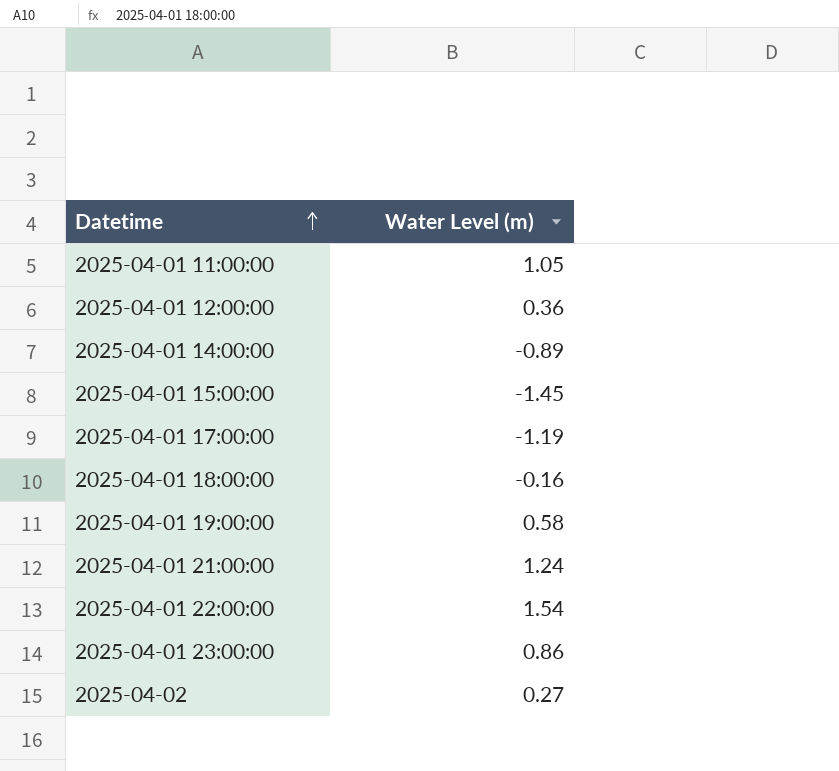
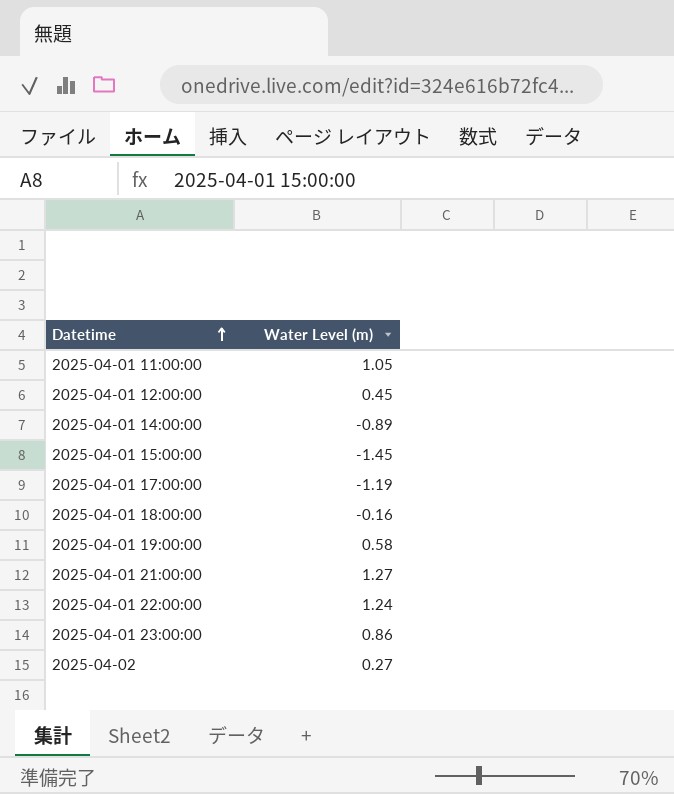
2025-04-01 12:00:00 | Water Level (m): 0.36 -> 0.45
2025-04-01 21:00:00 | Water Level (m): 1.24 -> 1.27
2025-04-01 22:00:00 | Water Level (m): 1.54 -> 1.24

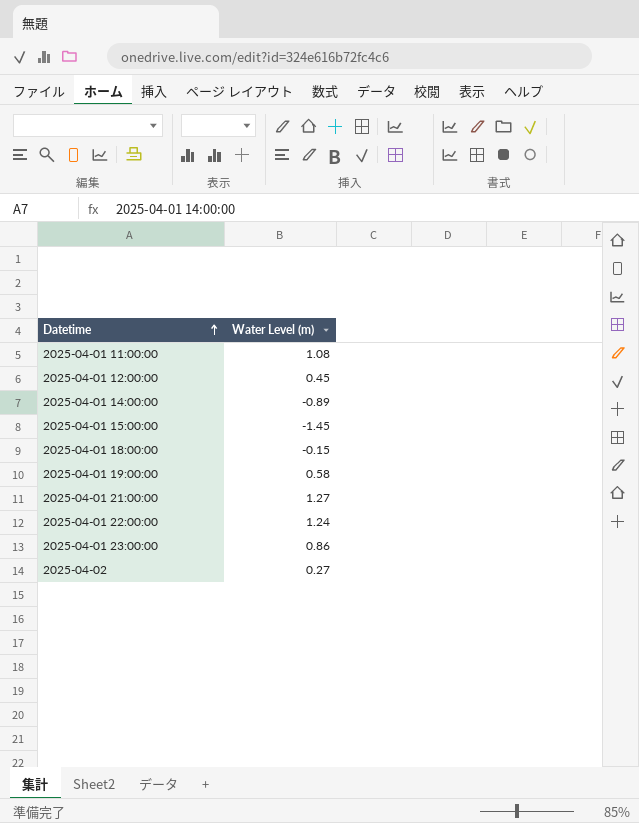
row 2025-04-01 17:00:00: -1.19 -> none
2025-04-01 11:00:00 | Water Level (m): 1.05 -> 1.08
2025-04-01 18:00:00 | Water Level (m): -0.16 -> -0.15

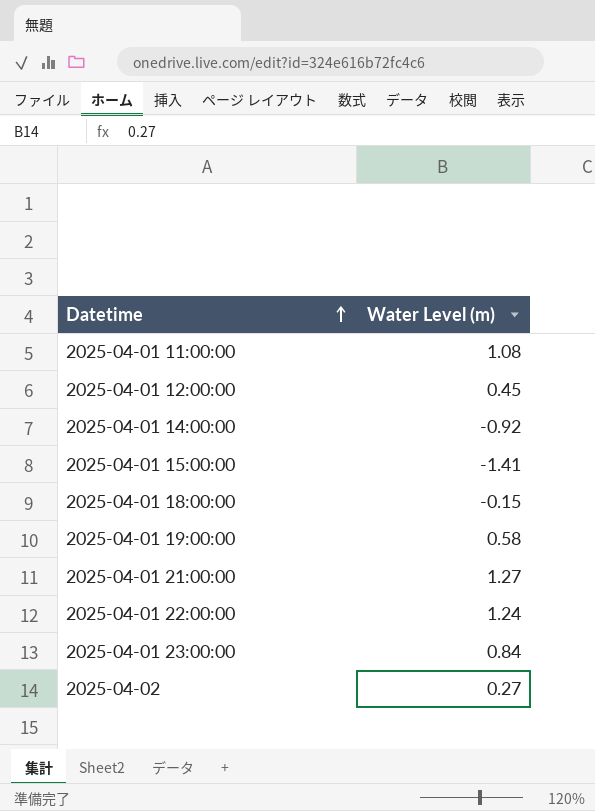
2025-04-01 14:00:00 | Water Level (m): -0.89 -> -0.92
2025-04-01 15:00:00 | Water Level (m): -1.45 -> -1.41
2025-04-01 23:00:00 | Water Level (m): 0.86 -> 0.84

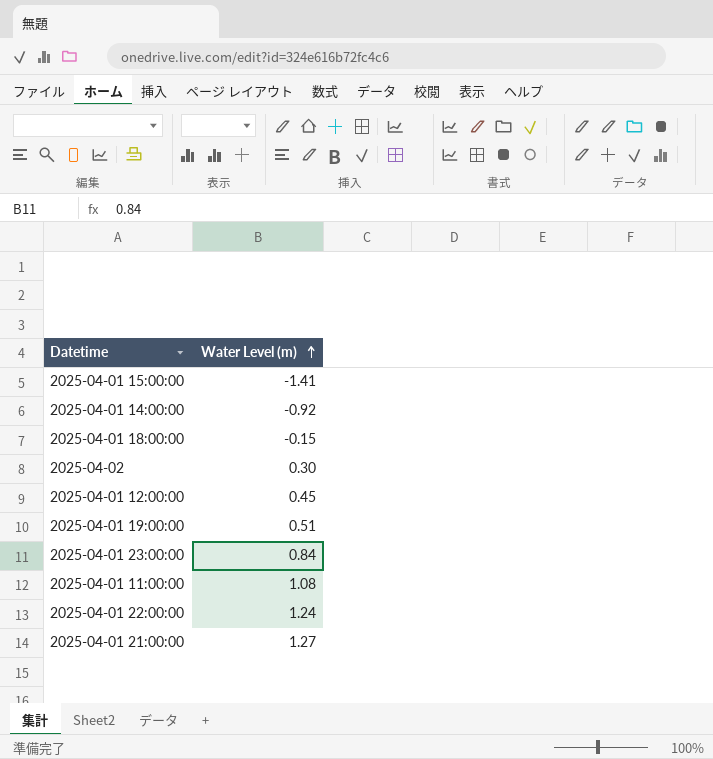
row order: Datetime ascending -> Water Level (m) ascending
2025-04-02 | Water Level (m): 0.27 -> 0.30
2025-04-01 19:00:00 | Water Level (m): 0.58 -> 0.51

